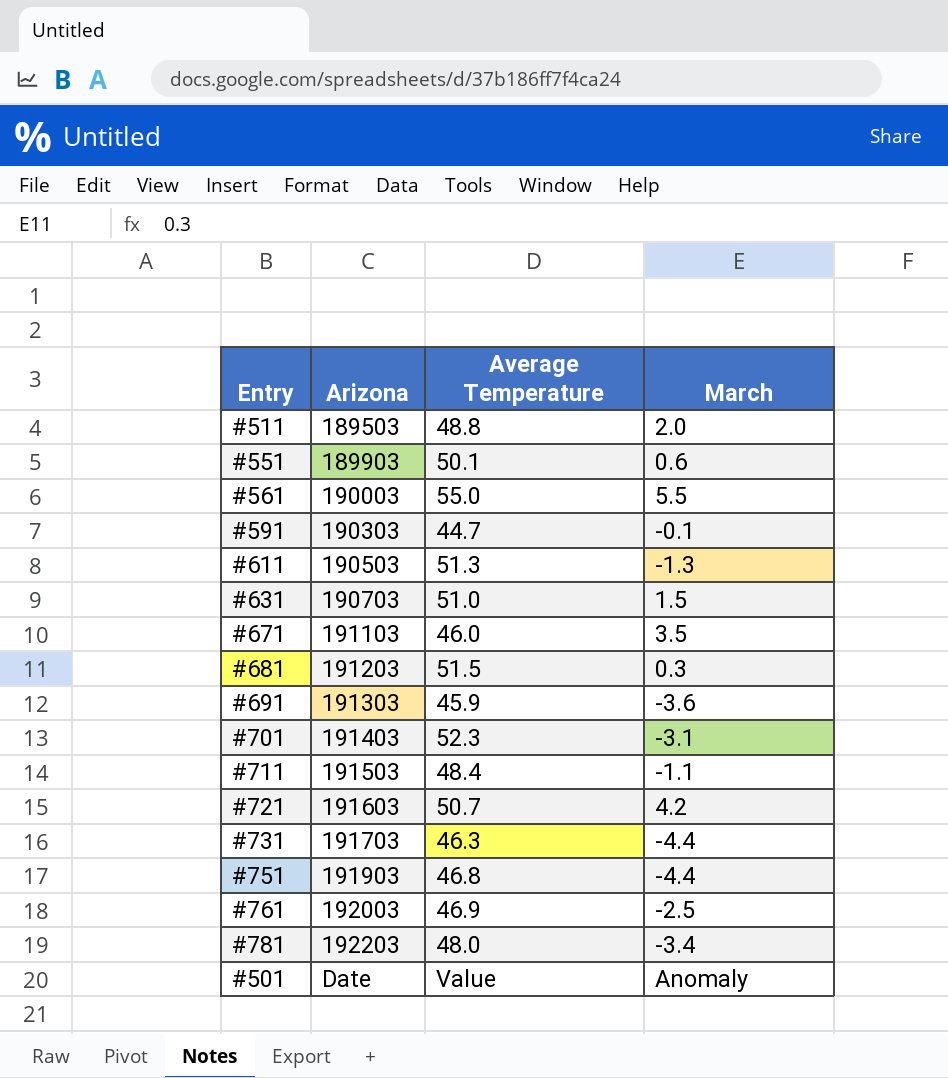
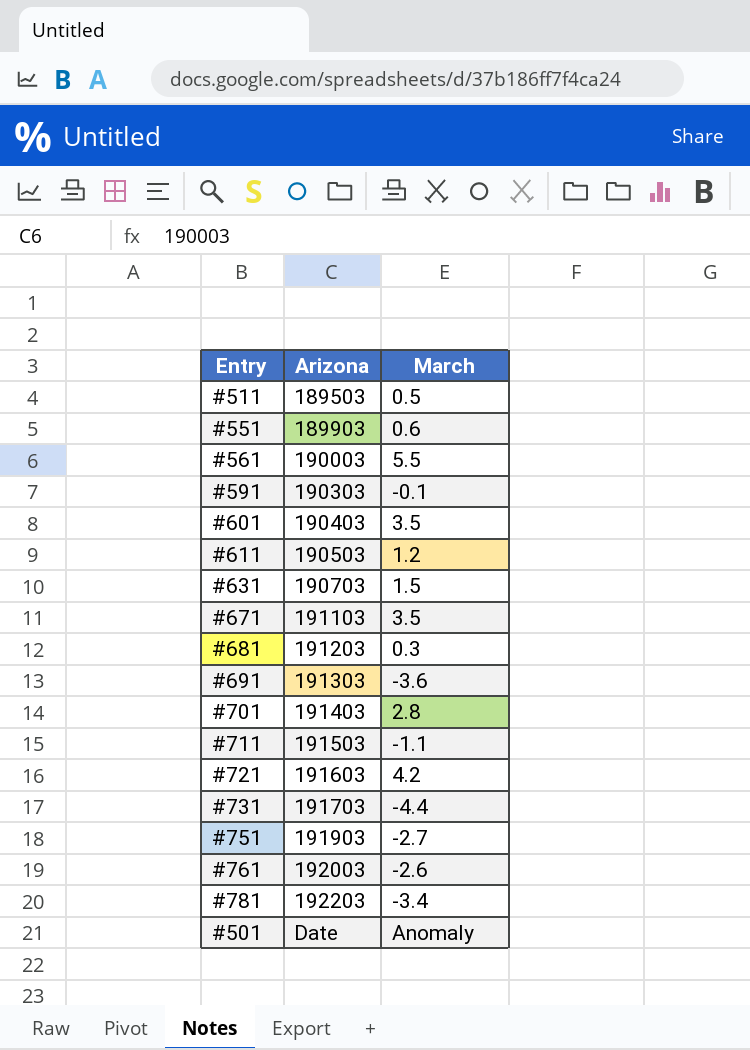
column Average Temperature | position: 3 -> none
#511 | March: 2.0 -> 0.5
row #601: none -> 190403 | 3.5
#611 | March: -1.3 -> 1.2
#701 | March: -3.1 -> 2.8
#751 | March: -4.4 -> -2.7
#761 | March: -2.5 -> -2.6

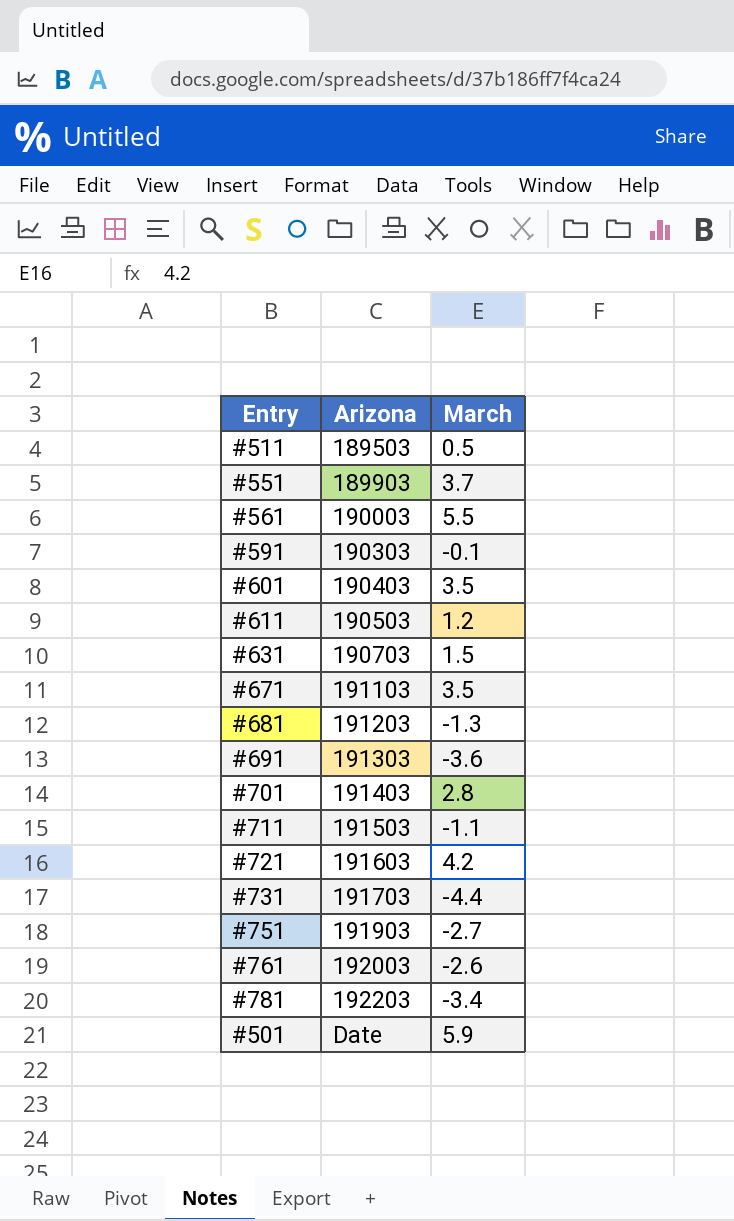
#551 | March: 0.6 -> 3.7
#681 | March: 0.3 -> -1.3
#501 | March: Anomaly -> 5.9

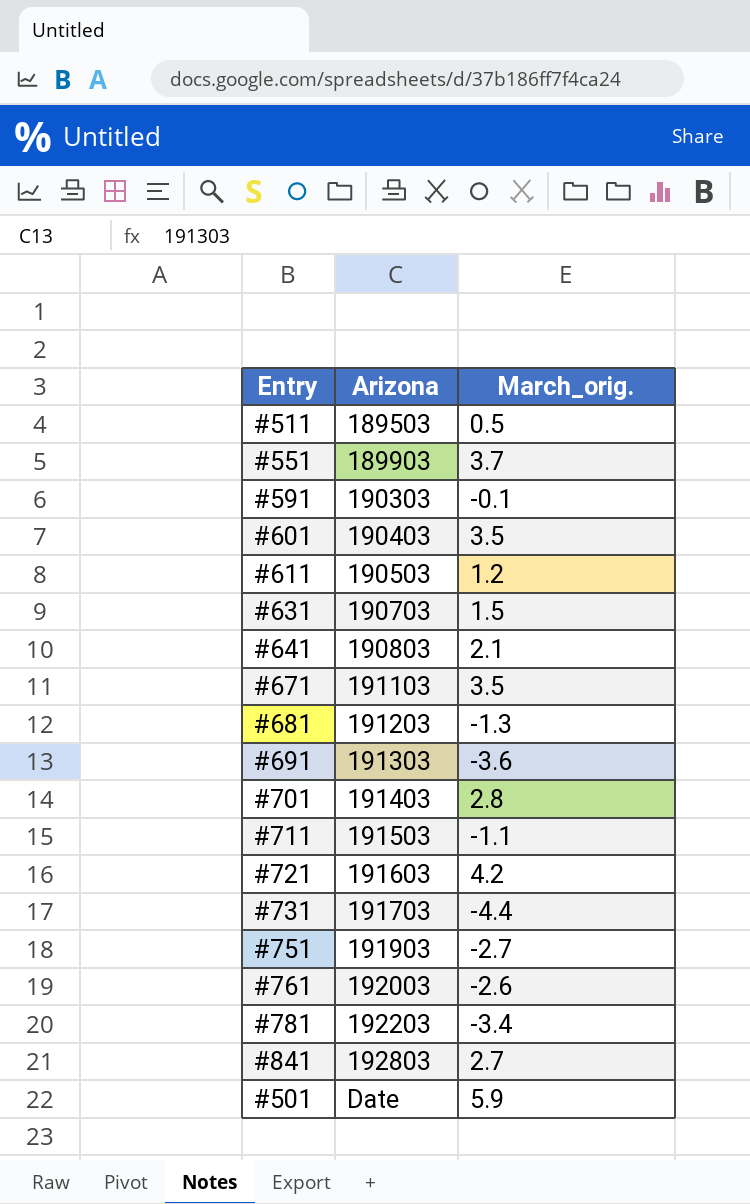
column name: March -> March_orig.
row #561: 190003 | 5.5 -> none
row #641: none -> 190803 | 2.1
row #841: none -> 192803 | 2.7

